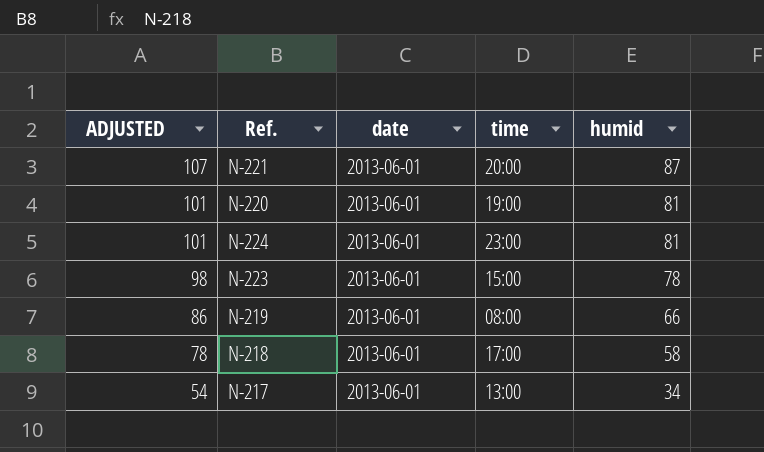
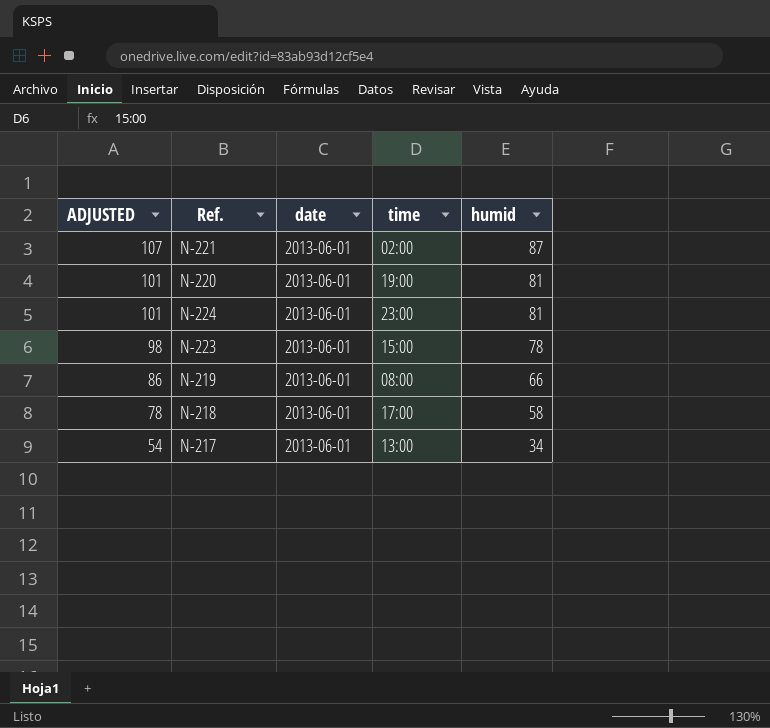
N-221 | time: 20:00 -> 02:00

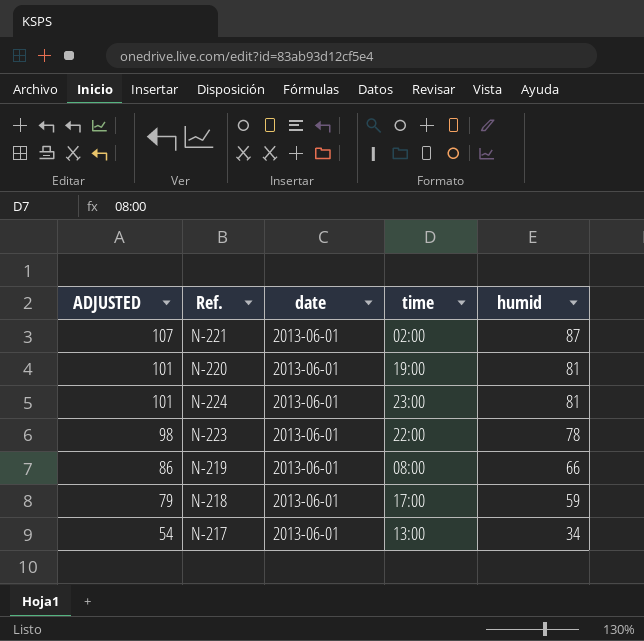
N-223 | time: 15:00 -> 22:00
N-218 | ADJUSTED: 78 -> 79
N-218 | humid: 58 -> 59

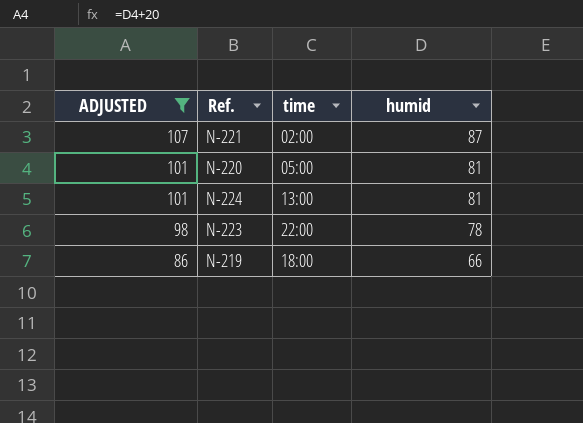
filter: none -> ADJUSTED >= 86
column date | position: 3 -> none
N-220 | time: 19:00 -> 05:00
N-224 | time: 23:00 -> 13:00
N-219 | time: 08:00 -> 18:00

